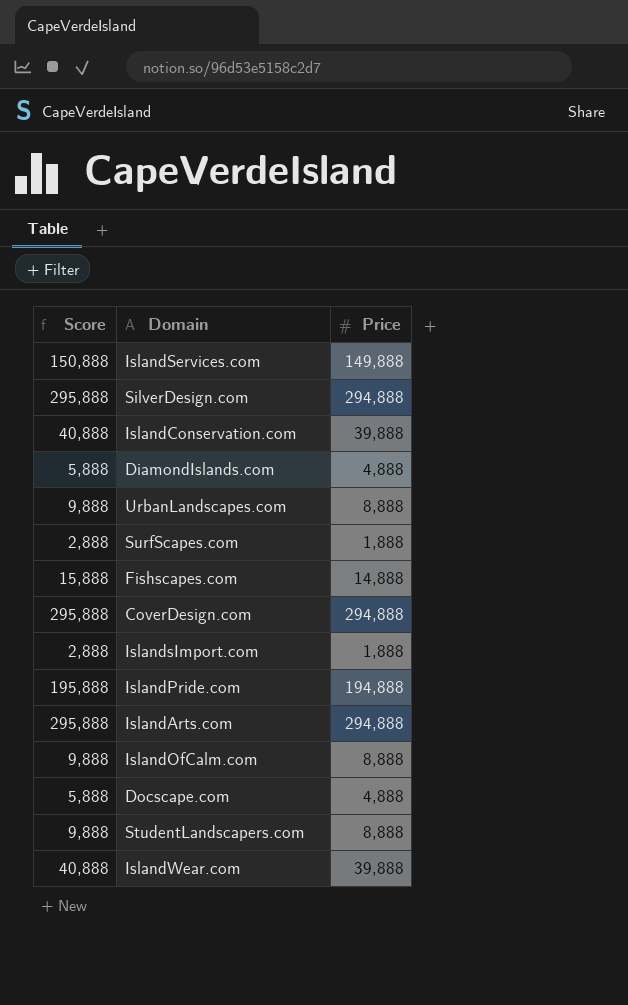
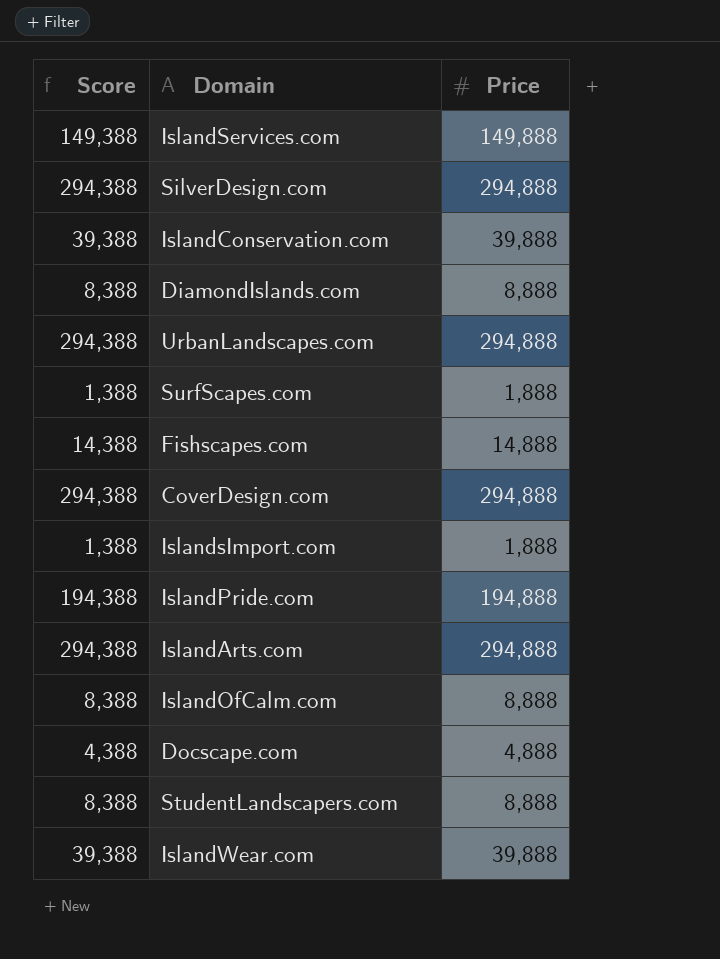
column Score | formula: [Price] + 1000 -> [Price] - 500
DiamondIslands.com | Price: 4,888 -> 8,888
UrbanLandscapes.com | Price: 8,888 -> 294,888

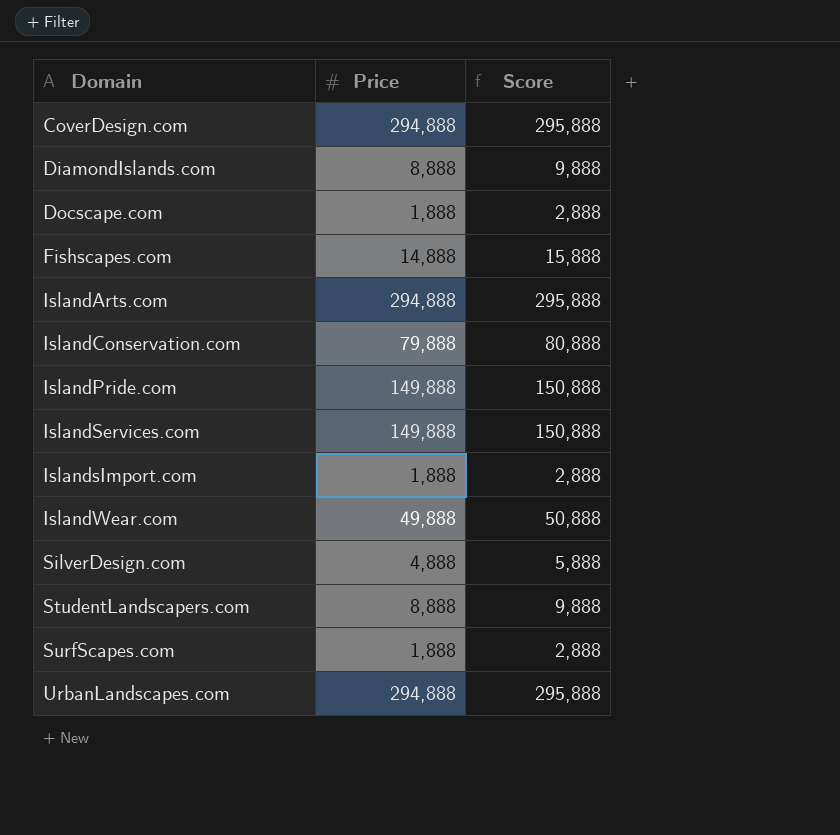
row order: none -> Domain ascending
column Score | formula: [Price] - 500 -> [Price] + 1000
column Score | position: 1 -> 3
row IslandOfCalm.com: 8,388 | 8,888 -> none
Docscape.com | Price: 4,888 -> 1,888
IslandConservation.com | Price: 39,888 -> 79,888
IslandPride.com | Price: 194,888 -> 149,888
IslandWear.com | Price: 39,888 -> 49,888
SilverDesign.com | Price: 294,888 -> 4,888

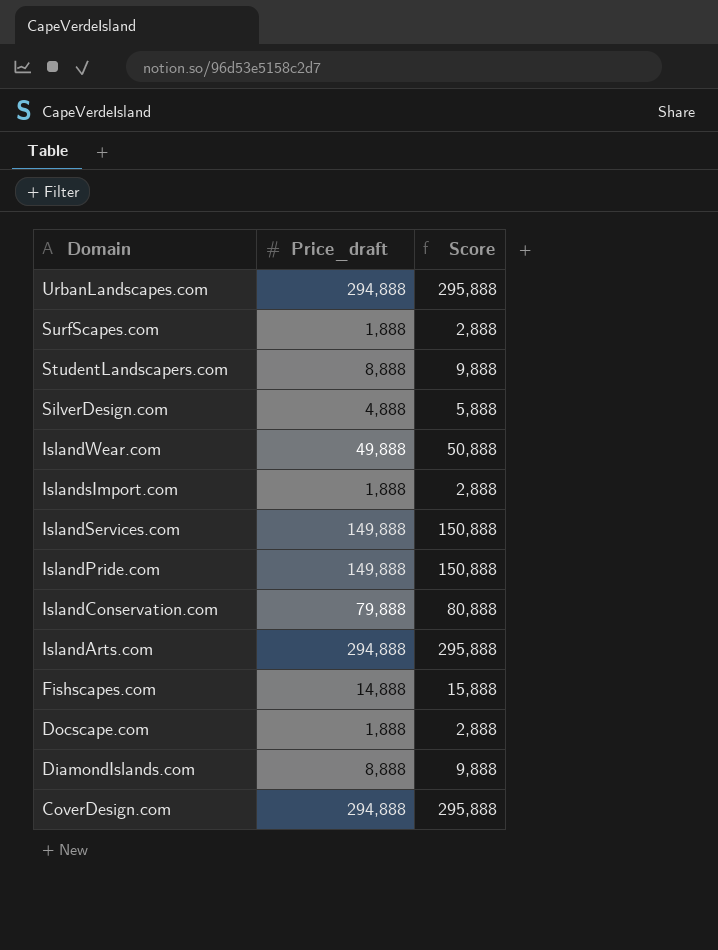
row order: Domain ascending -> Domain descending
column name: Price -> Price_draft

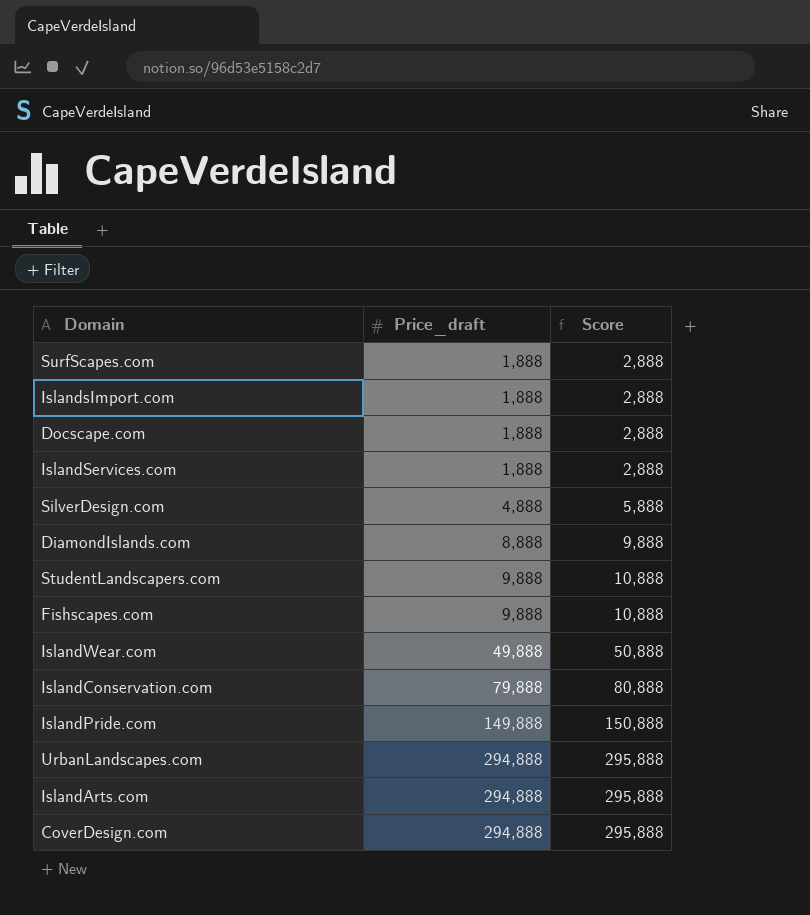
row order: Domain descending -> Price_draft ascending
IslandServices.com | Price_draft: 149,888 -> 1,888
IslandServices.com | Score: 150,888 -> 2,888
StudentLandscapers.com | Price_draft: 8,888 -> 9,888
StudentLandscapers.com | Score: 9,888 -> 10,888
Fishscapes.com | Price_draft: 14,888 -> 9,888
Fishscapes.com | Score: 15,888 -> 10,888

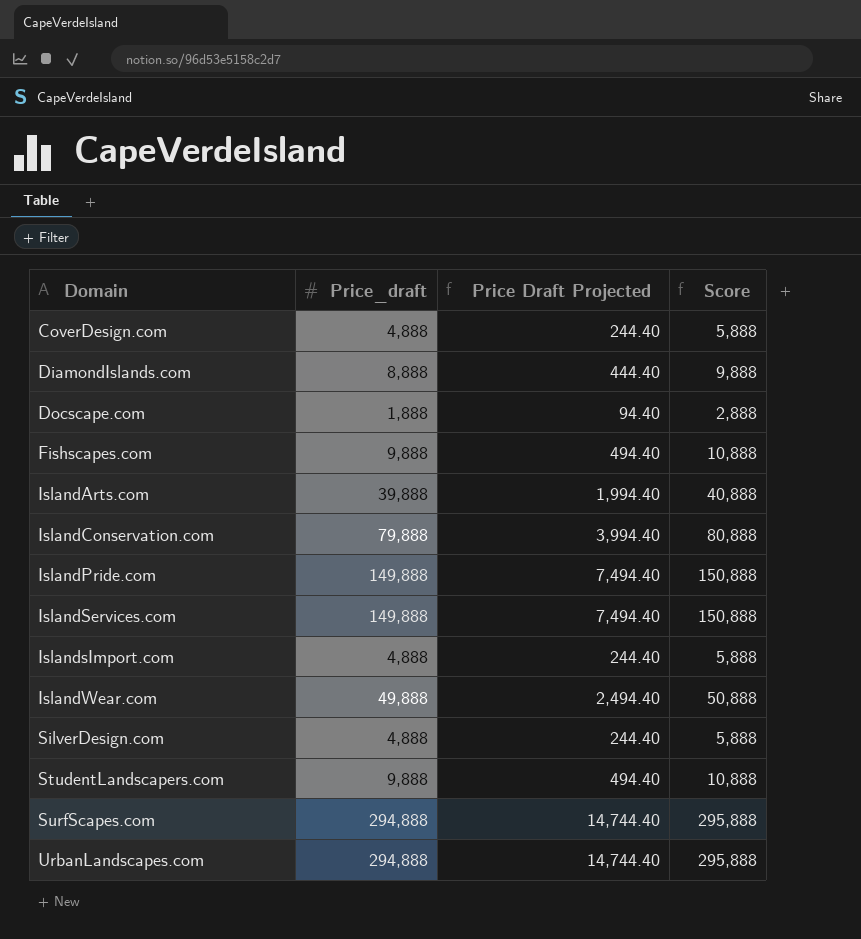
row order: Price_draft ascending -> Domain ascending
column Price Draft Projected | formula: none -> [Price_draft] * 0.05
CoverDesign.com | Price_draft: 294,888 -> 4,888
CoverDesign.com | Score: 295,888 -> 5,888
IslandArts.com | Price_draft: 294,888 -> 39,888
IslandArts.com | Score: 295,888 -> 40,888
IslandServices.com | Price_draft: 1,888 -> 149,888
IslandServices.com | Score: 2,888 -> 150,888
IslandsImport.com | Price_draft: 1,888 -> 4,888
IslandsImport.com | Score: 2,888 -> 5,888
SurfScapes.com | Price_draft: 1,888 -> 294,888
SurfScapes.com | Score: 2,888 -> 295,888

